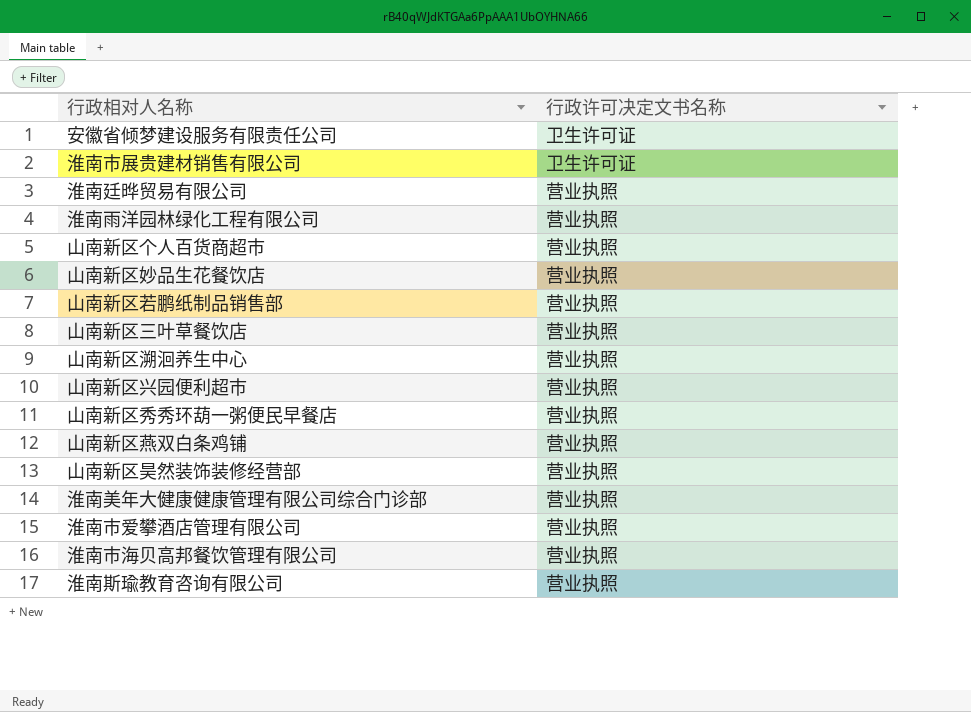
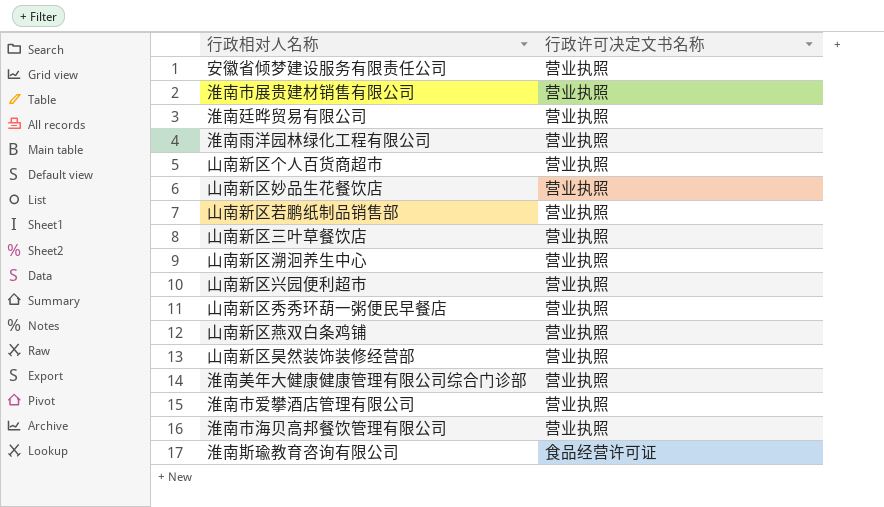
安徽省倾梦建设服务有限责任公司 | 行政许可决定文书名称: 卫生许可证 -> 营业执照
淮南市展贵建材销售有限公司 | 行政许可决定文书名称: 卫生许可证 -> 营业执照
淮南斯瑜教育咨询有限公司 | 行政许可决定文书名称: 营业执照 -> 食品经营许可证

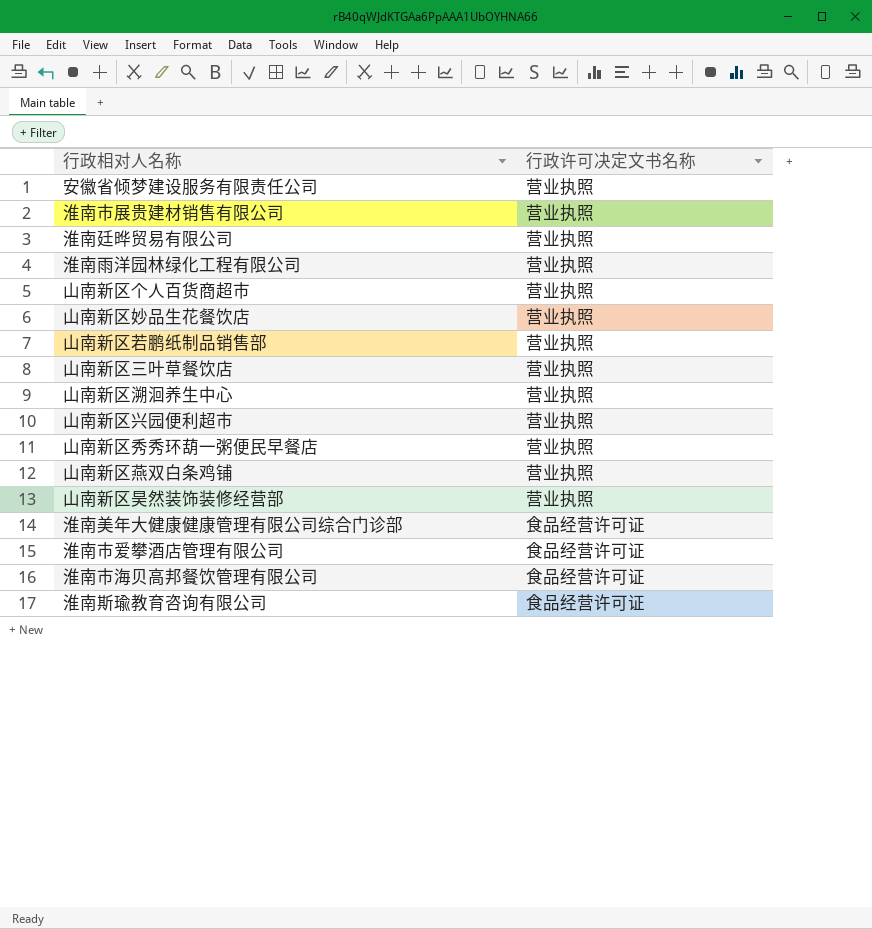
淮南美年大健康健康管理有限公司综合门诊部 | 行政许可决定文书名称: 营业执照 -> 食品经营许可证
淮南市爱攀酒店管理有限公司 | 行政许可决定文书名称: 营业执照 -> 食品经营许可证
淮南市海贝高邦餐饮管理有限公司 | 行政许可决定文书名称: 营业执照 -> 食品经营许可证

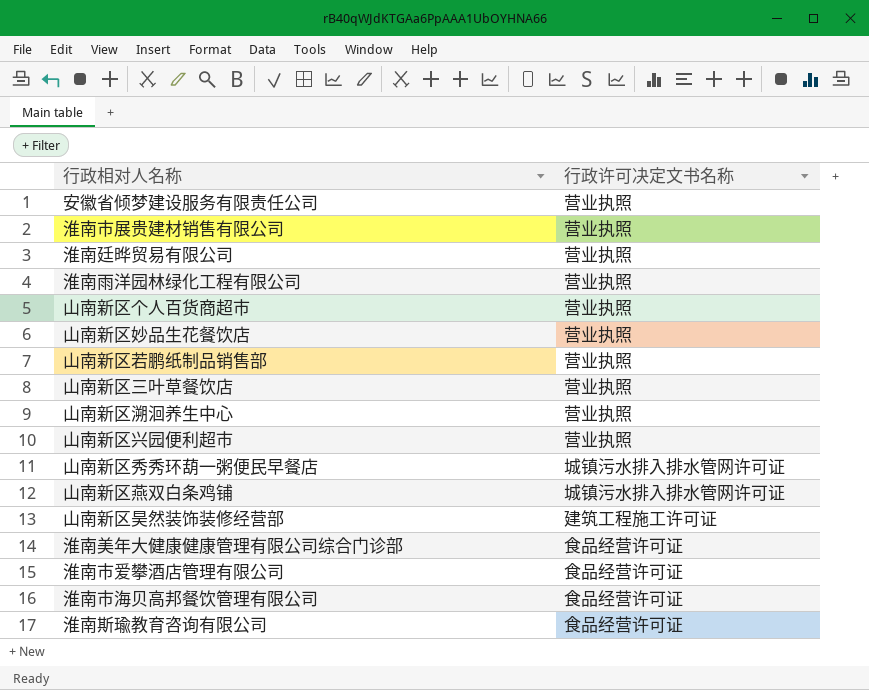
山南新区秀秀环葫一粥便民早餐店 | 行政许可决定文书名称: 营业执照 -> 城镇污水排入排水管网许可证
山南新区燕双白条鸡铺 | 行政许可决定文书名称: 营业执照 -> 城镇污水排入排水管网许可证
山南新区昊然装饰装修经营部 | 行政许可决定文书名称: 营业执照 -> 建筑工程施工许可证

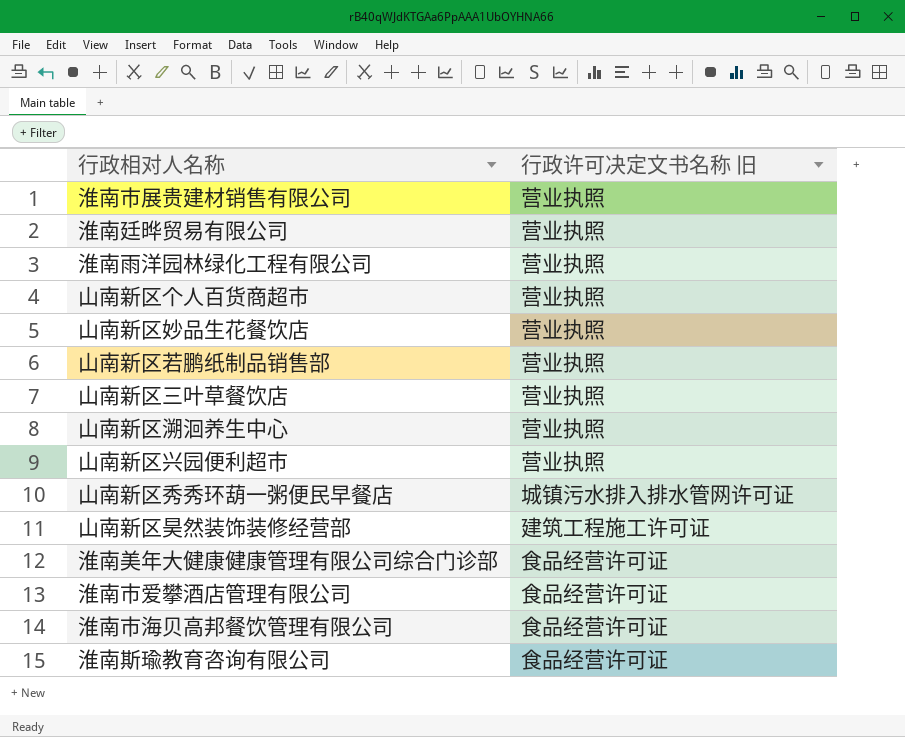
column name: 行政许可决定文书名称 -> 行政许可决定文书名称 旧
row 安徽省倾梦建设服务有限责任公司: 营业执照 -> none
row 山南新区燕双白条鸡铺: 城镇污水排入排水管网许可证 -> none

